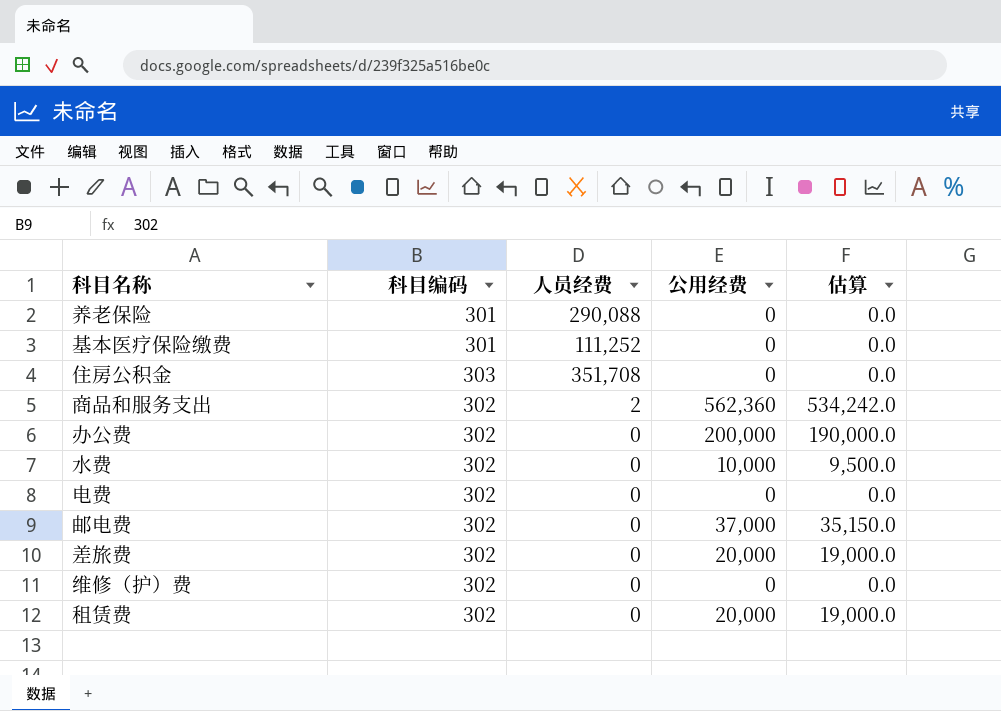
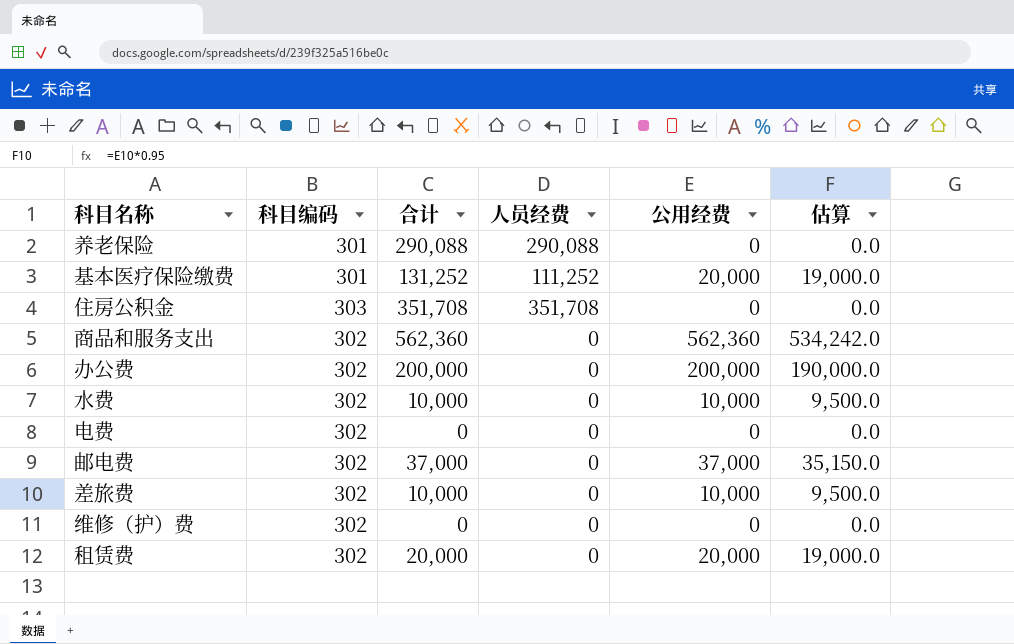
column 合计 | formula: none -> [人员经费] + [公用经费]
基本医疗保险缴费 | 公用经费: 0 -> 20,000
基本医疗保险缴费 | 估算: 0.0 -> 19,000.0
商品和服务支出 | 人员经费: 2 -> 0
差旅费 | 公用经费: 20,000 -> 10,000
差旅费 | 估算: 19,000.0 -> 9,500.0

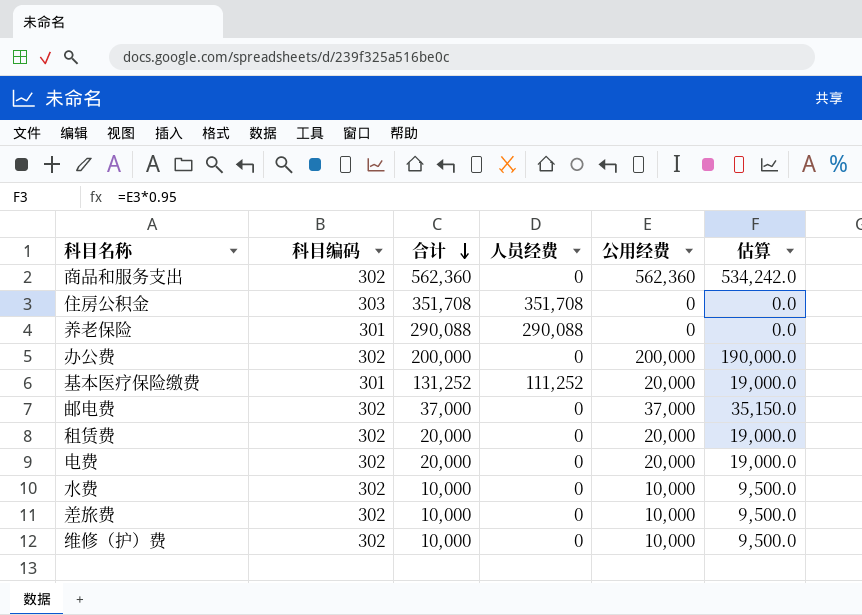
row order: none -> 合计 descending
电费 | 合计: 0 -> 20,000
电费 | 公用经费: 0 -> 20,000
电费 | 估算: 0.0 -> 19,000.0
维修（护）费 | 合计: 0 -> 10,000
维修（护）费 | 公用经费: 0 -> 10,000
维修（护）费 | 估算: 0.0 -> 9,500.0

